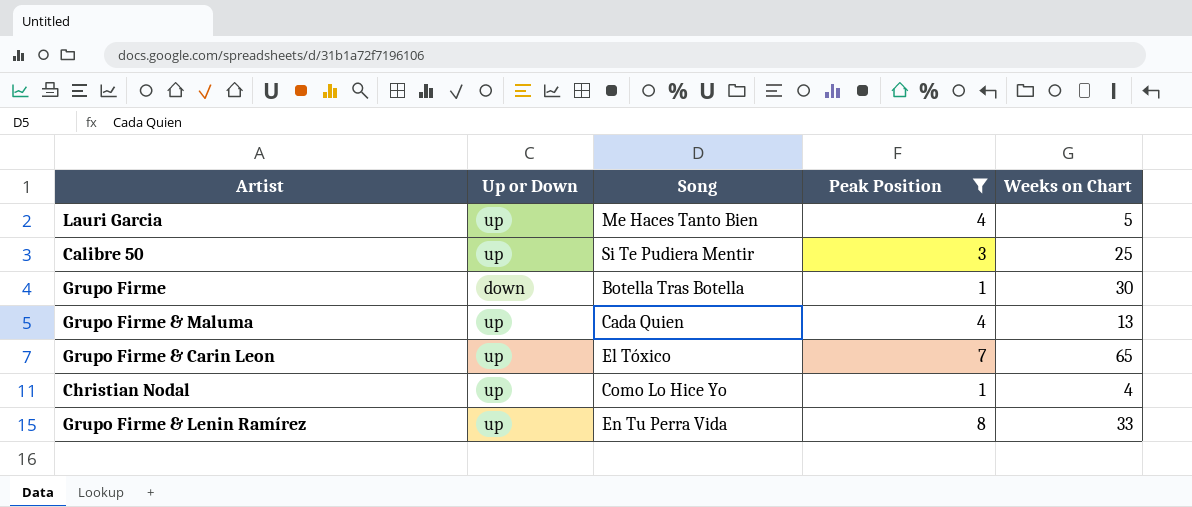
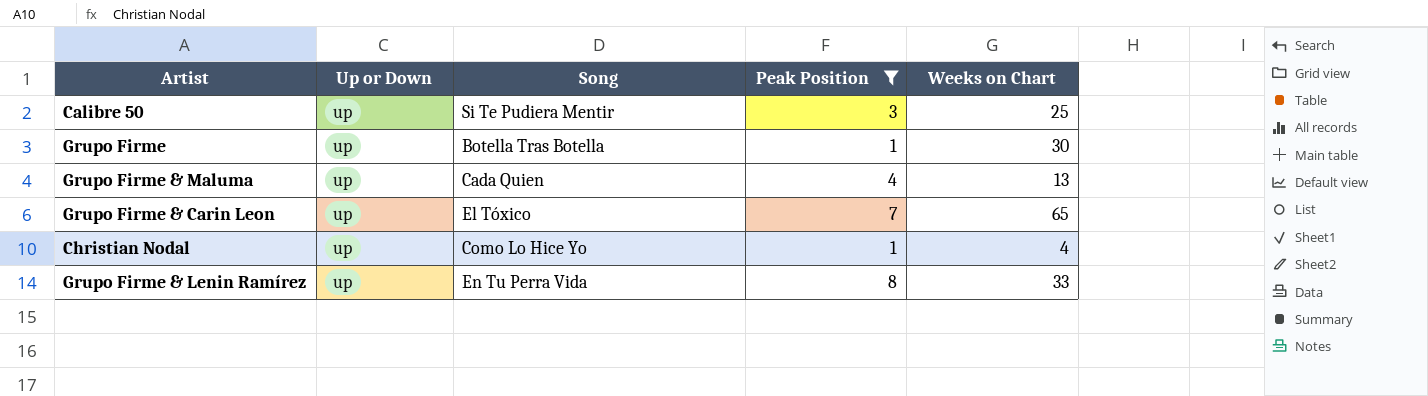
row Lauri Garcia: up | Me Haces Tanto Bien | 4 | 5 -> none
Grupo Firme | Up or Down: down -> up

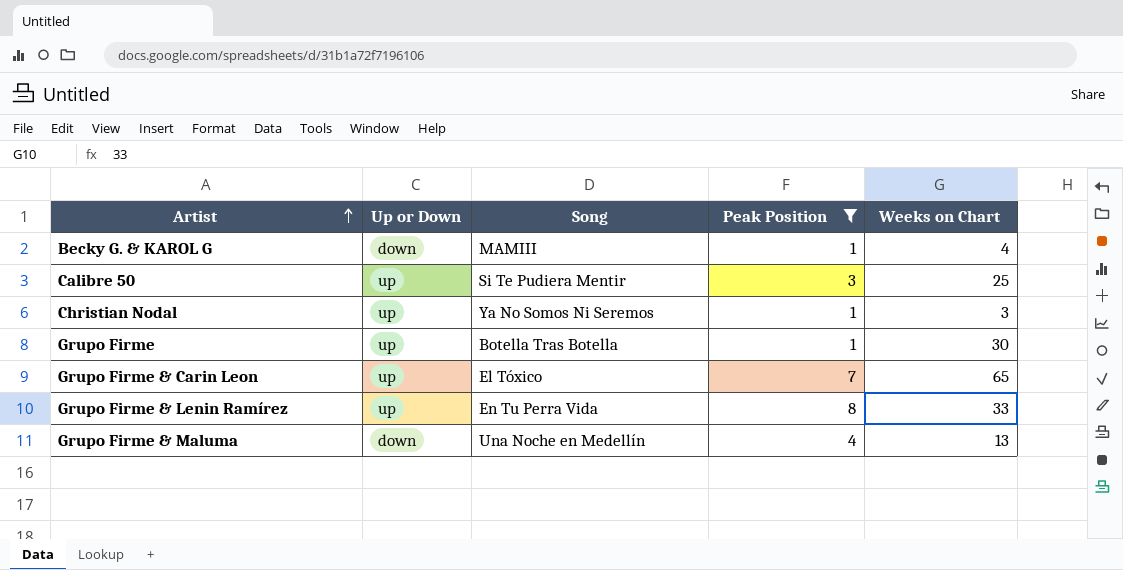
row order: none -> Artist ascending
row Becky G. & KAROL G: none -> down | MAMIII | 1 | 4
Christian Nodal | Song: Como Lo Hice Yo -> Ya No Somos Ni Seremos
Christian Nodal | Weeks on Chart: 4 -> 3
Grupo Firme & Maluma | Up or Down: up -> down
Grupo Firme & Maluma | Song: Cada Quien -> Una Noche en Medellín

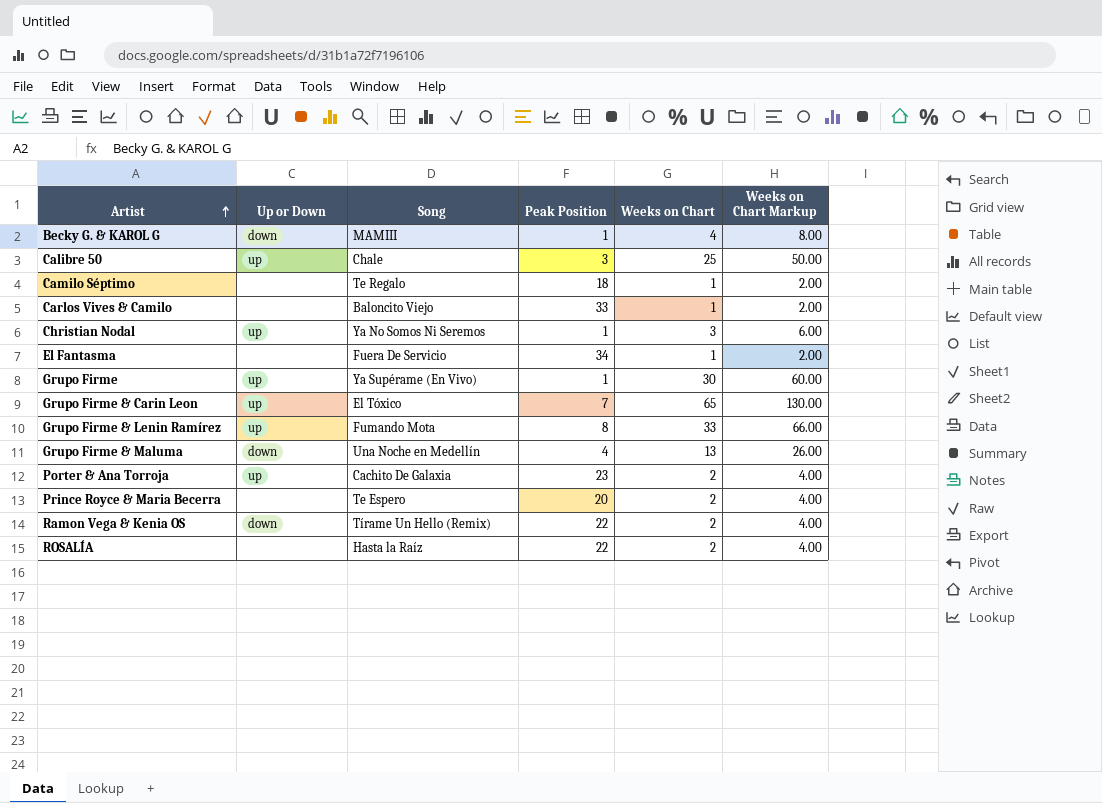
filter: Peak Position <= 8 -> none
column Weeks on Chart Markup | formula: none -> [Weeks on Chart] * 2
Calibre 50 | Song: Si Te Pudiera Mentir -> Chale
Grupo Firme | Song: Botella Tras Botella -> Ya Supérame (En Vivo)
Grupo Firme & Lenin Ramírez | Song: En Tu Perra Vida -> Fumando Mota

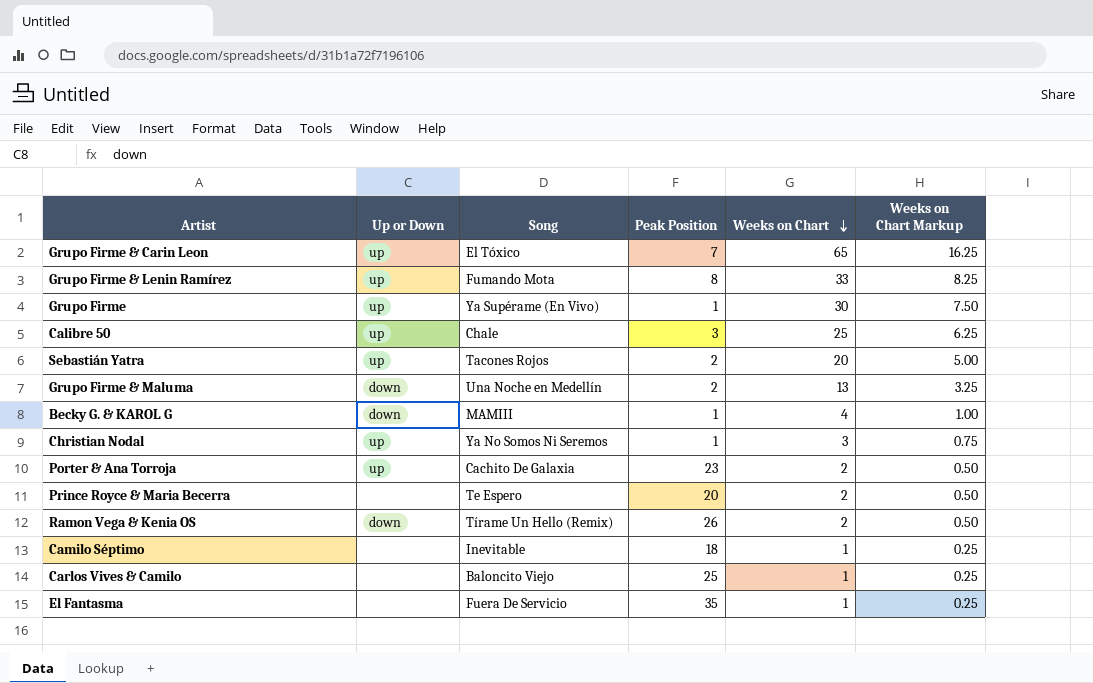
row order: Artist ascending -> Weeks on Chart descending
column Weeks on Chart Markup | formula: [Weeks on Chart] * 2 -> [Weeks on Chart] * 0.25
row ROSALÍA: none | Hasta la Raíz | 22 | 2 | 4.00 -> none
row Sebastián Yatra: none -> up | Tacones Rojos | 2 | 20 | 5.00
Grupo Firme & Maluma | Peak Position: 4 -> 2
Ramon Vega & Kenia OS | Peak Position: 22 -> 26
Camilo Séptimo | Song: Te Regalo -> Inevitable
Carlos Vives & Camilo | Peak Position: 33 -> 25
El Fantasma | Peak Position: 34 -> 35

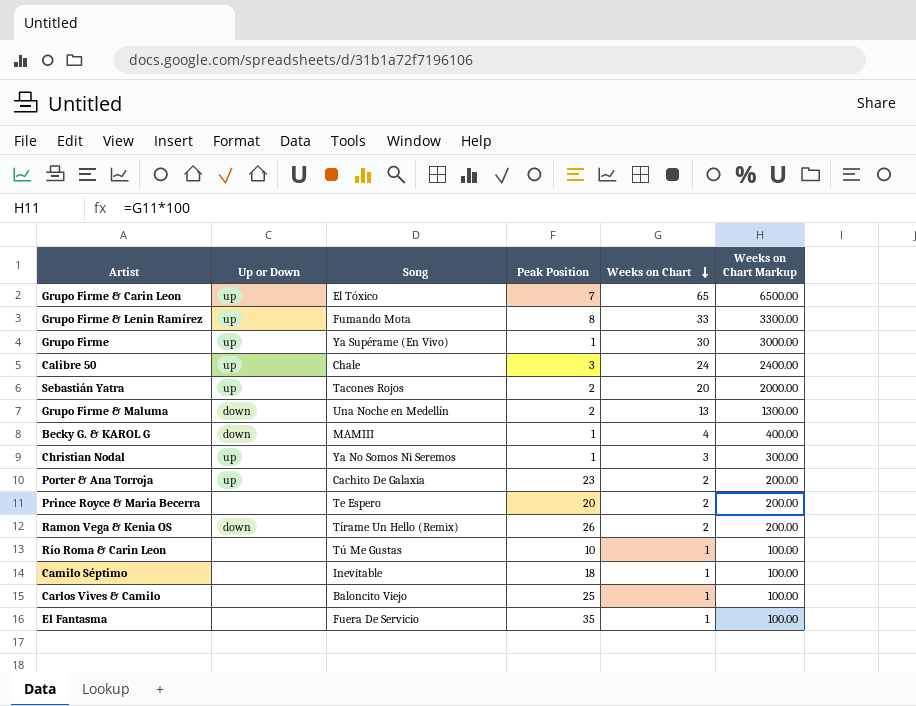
column Weeks on Chart Markup | formula: [Weeks on Chart] * 0.25 -> [Weeks on Chart] * 100
Calibre 50 | Weeks on Chart: 25 -> 24
row Río Roma & Carin Leon: none -> none | Tú Me Gustas | 10 | 1 | 100.00

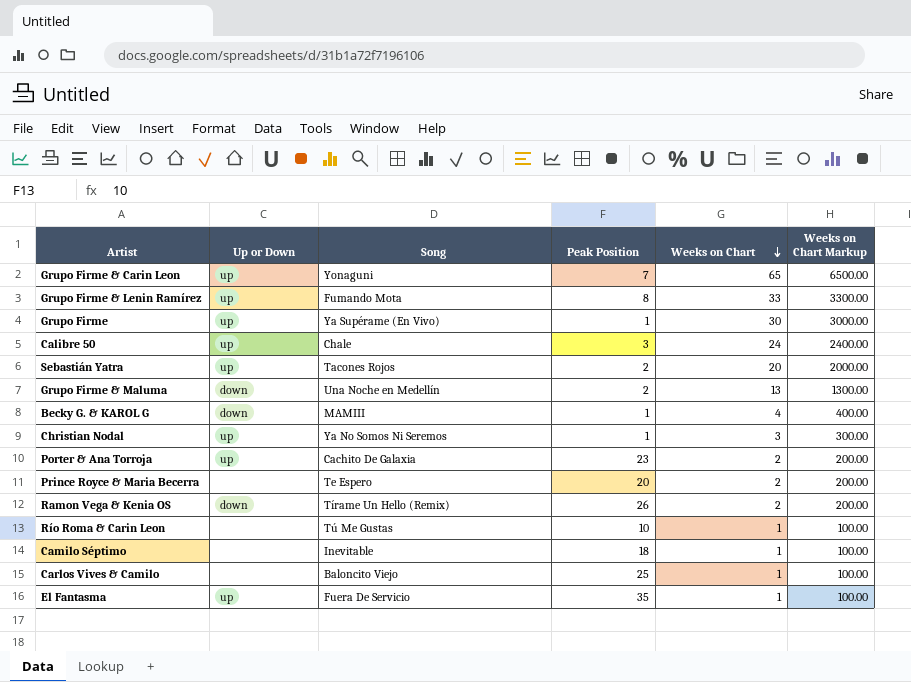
Grupo Firme & Carin Leon | Song: El Tóxico -> Yonaguni
El Fantasma | Up or Down: none -> up

